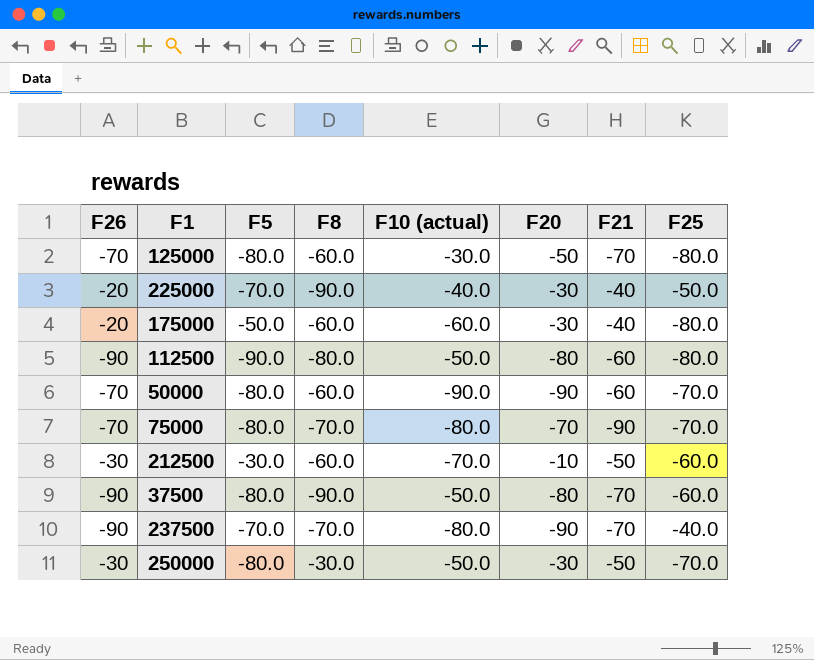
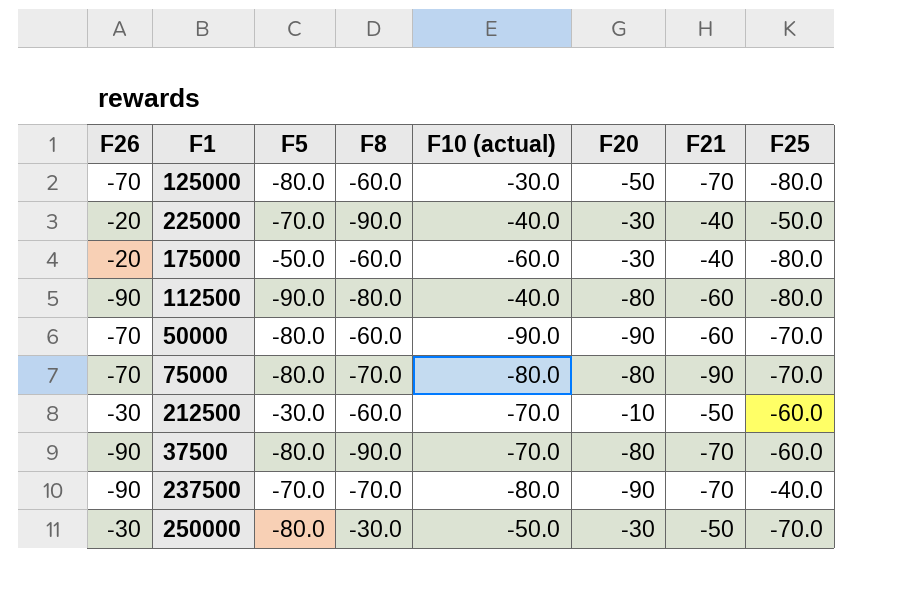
112500 | F10 (actual): -50.0 -> -40.0
75000 | F20: -70 -> -80
37500 | F10 (actual): -50.0 -> -70.0

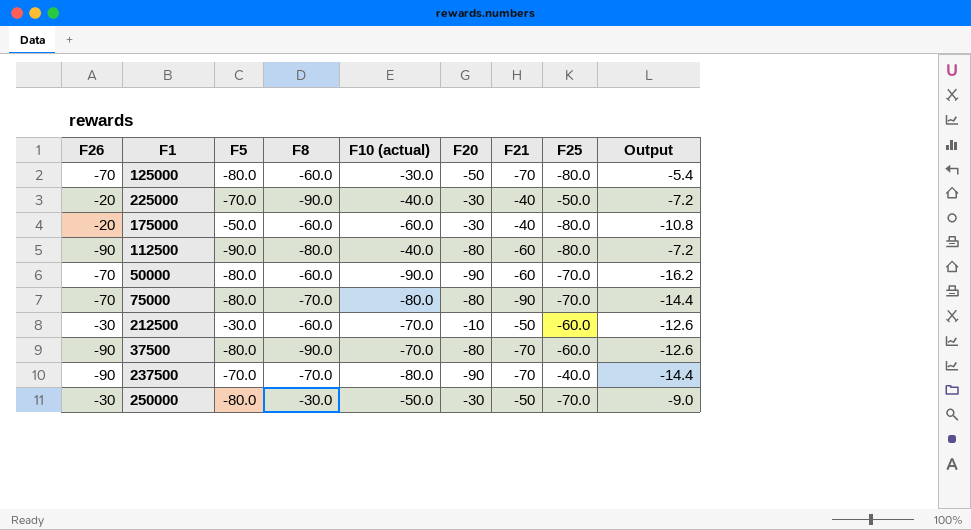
column Output | formula: none -> [F10 (actual)] * 0.18

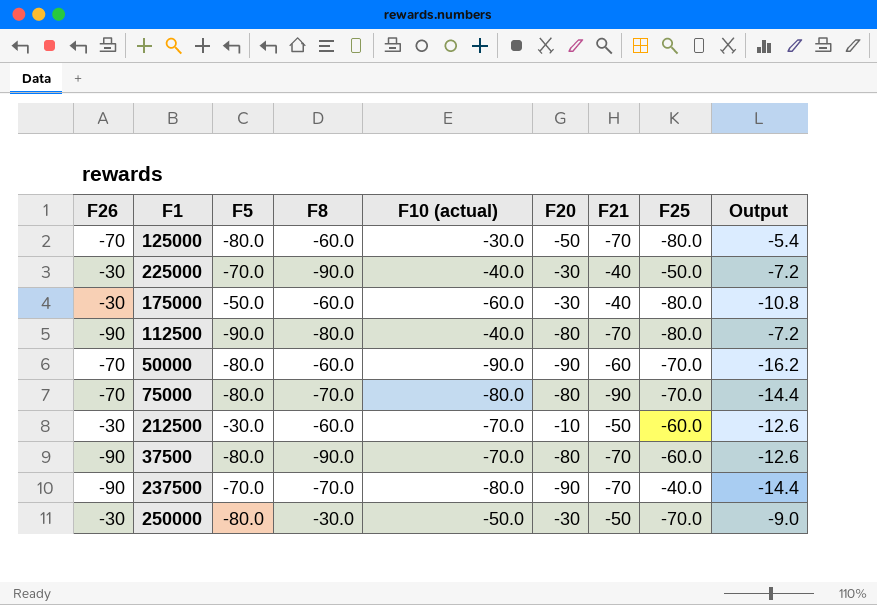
225000 | F26: -20 -> -30
175000 | F26: -20 -> -30
112500 | F21: -60 -> -70

